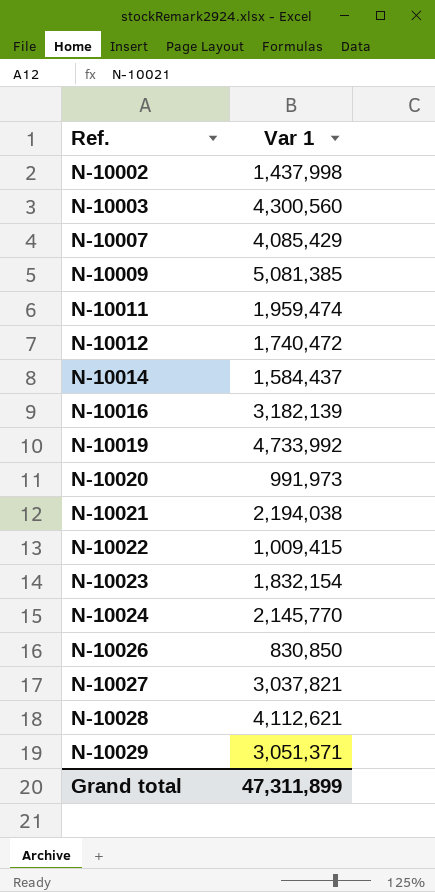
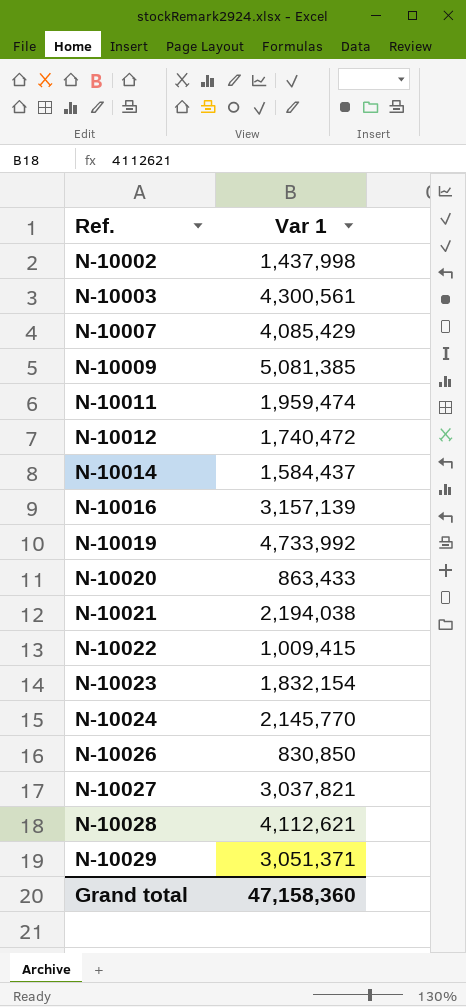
N-10003 | Var 1: 4,300,560 -> 4,300,561
N-10016 | Var 1: 3,182,139 -> 3,157,139
N-10020 | Var 1: 991,973 -> 863,433
Grand total | Var 1: 47,311,899 -> 47,158,360

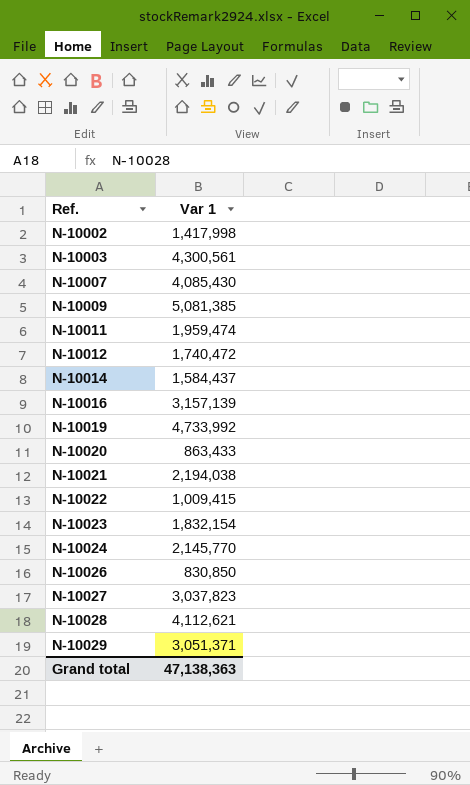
N-10002 | Var 1: 1,437,998 -> 1,417,998
N-10007 | Var 1: 4,085,429 -> 4,085,430
N-10027 | Var 1: 3,037,821 -> 3,037,823
Grand total | Var 1: 47,158,360 -> 47,138,363

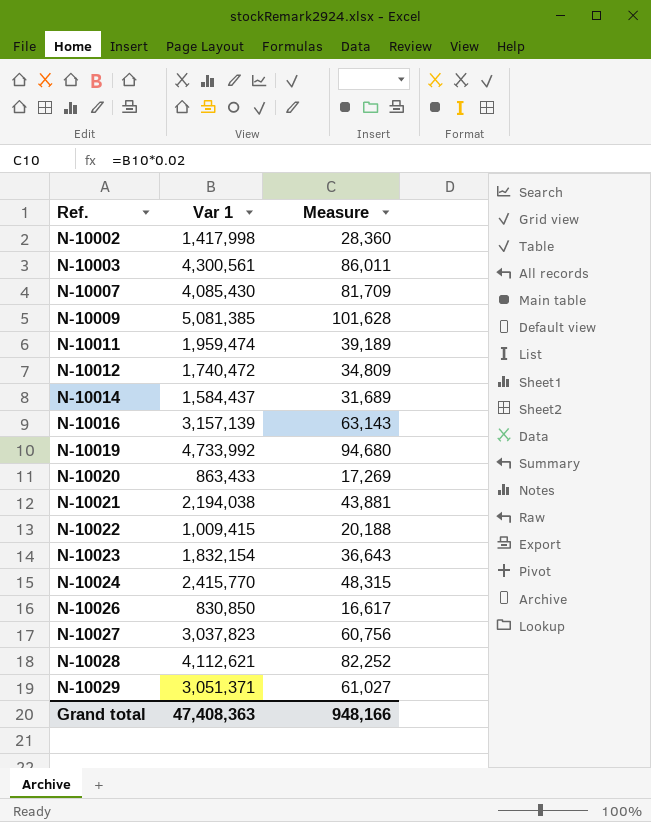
column Measure | formula: none -> [Var 1] * 0.02
N-10024 | Var 1: 2,145,770 -> 2,415,770
Grand total | Var 1: 47,138,363 -> 47,408,363

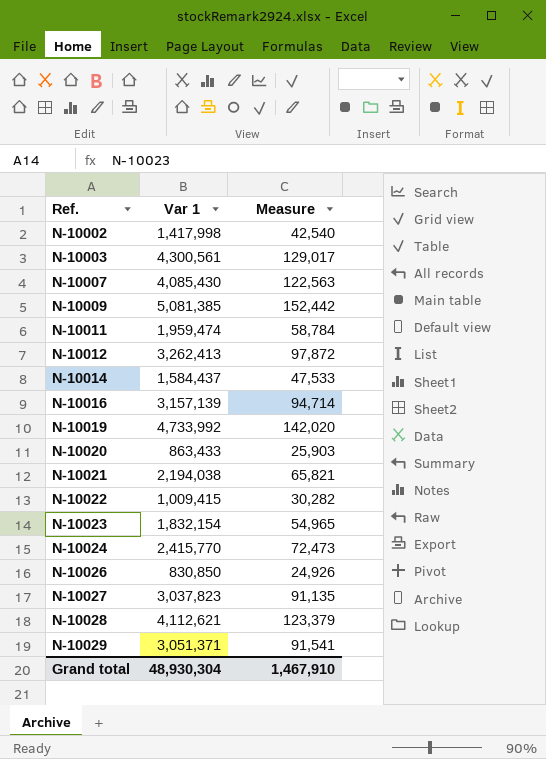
column Measure | formula: [Var 1] * 0.02 -> [Var 1] * 0.03
N-10012 | Var 1: 1,740,472 -> 3,262,413
Grand total | Var 1: 47,408,363 -> 48,930,304
Grand total | Measure: 948,166 -> 1,467,910

